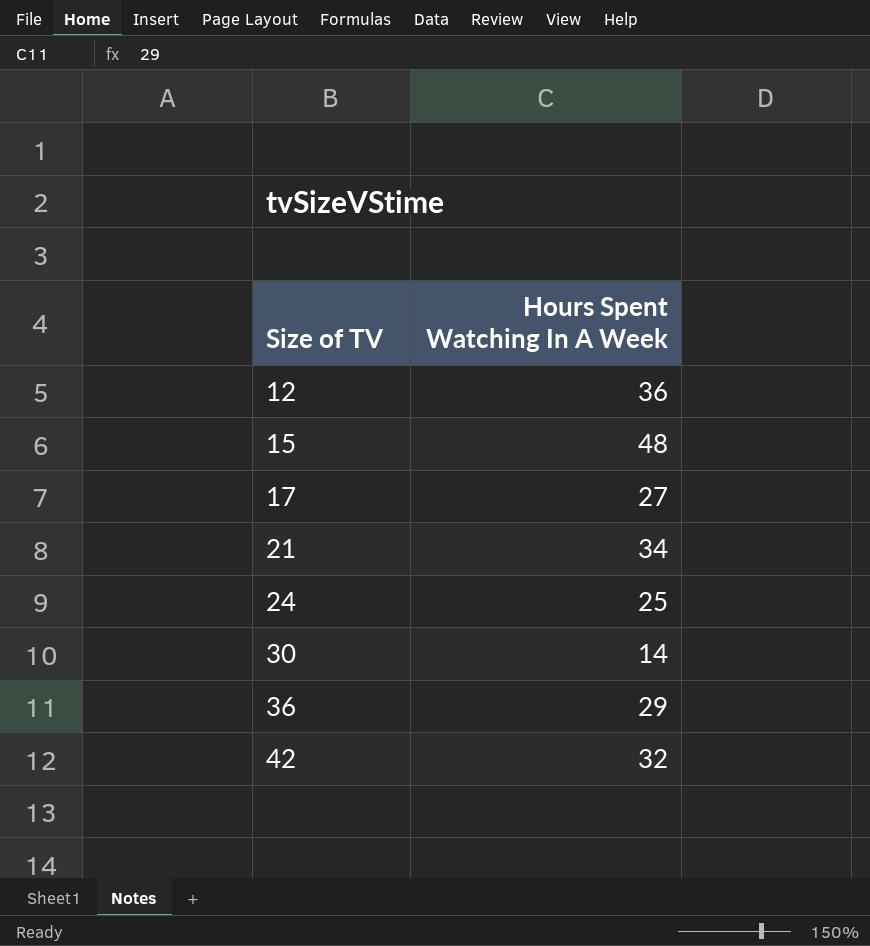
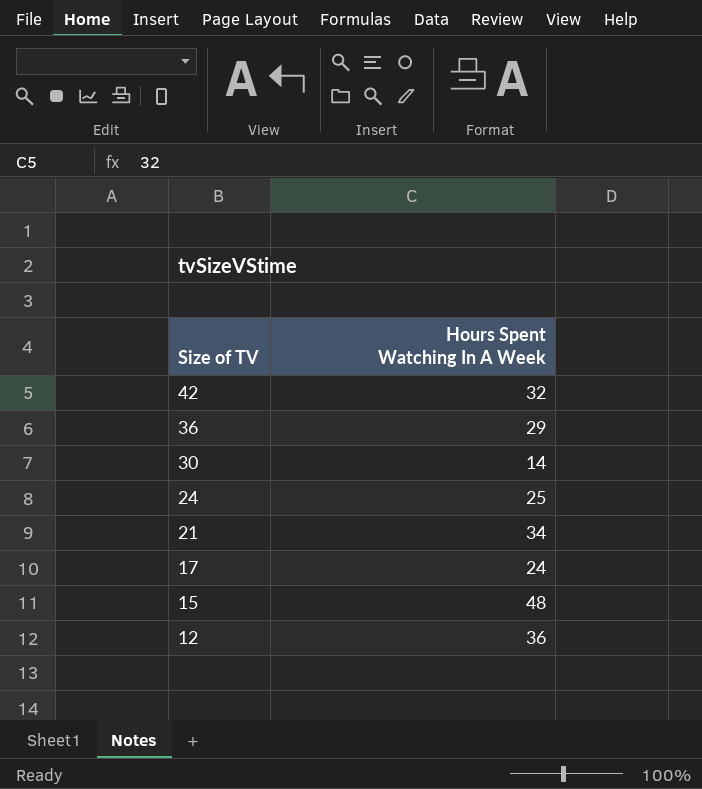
row order: Size of TV ascending -> Size of TV descending
17 | Hours Spent Watching In A Week: 27 -> 24

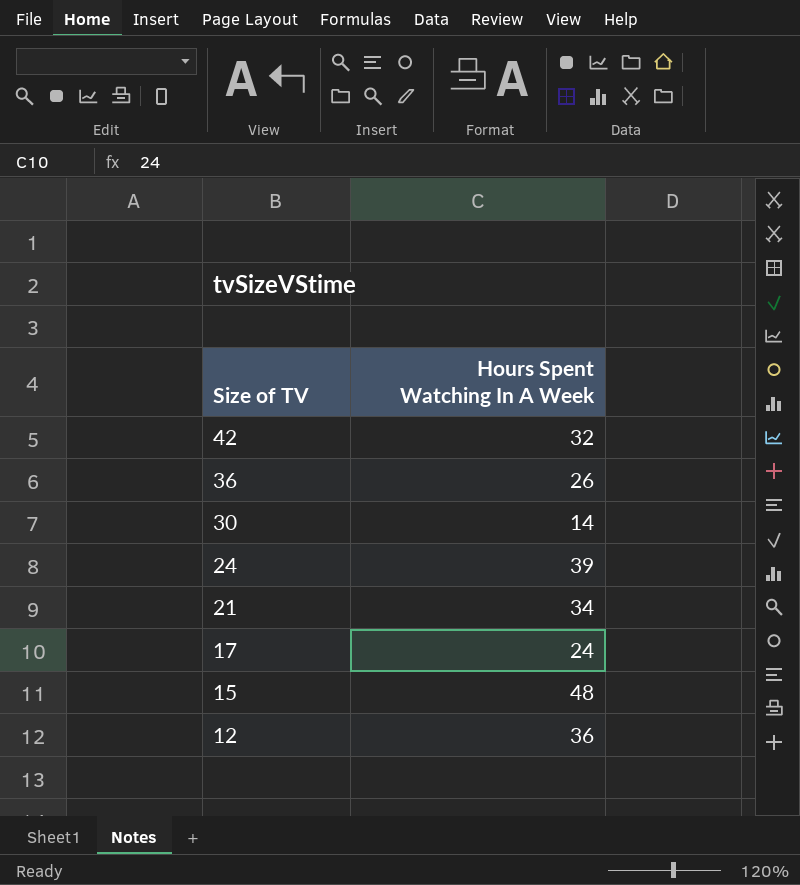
36 | Hours Spent Watching In A Week: 29 -> 26
24 | Hours Spent Watching In A Week: 25 -> 39

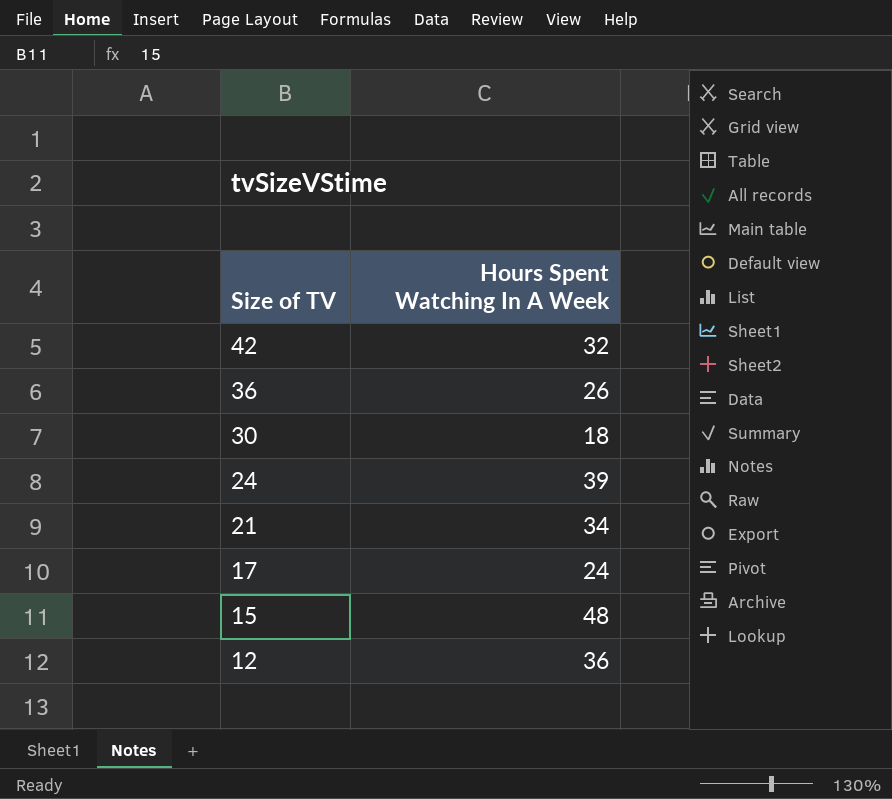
30 | Hours Spent Watching In A Week: 14 -> 18

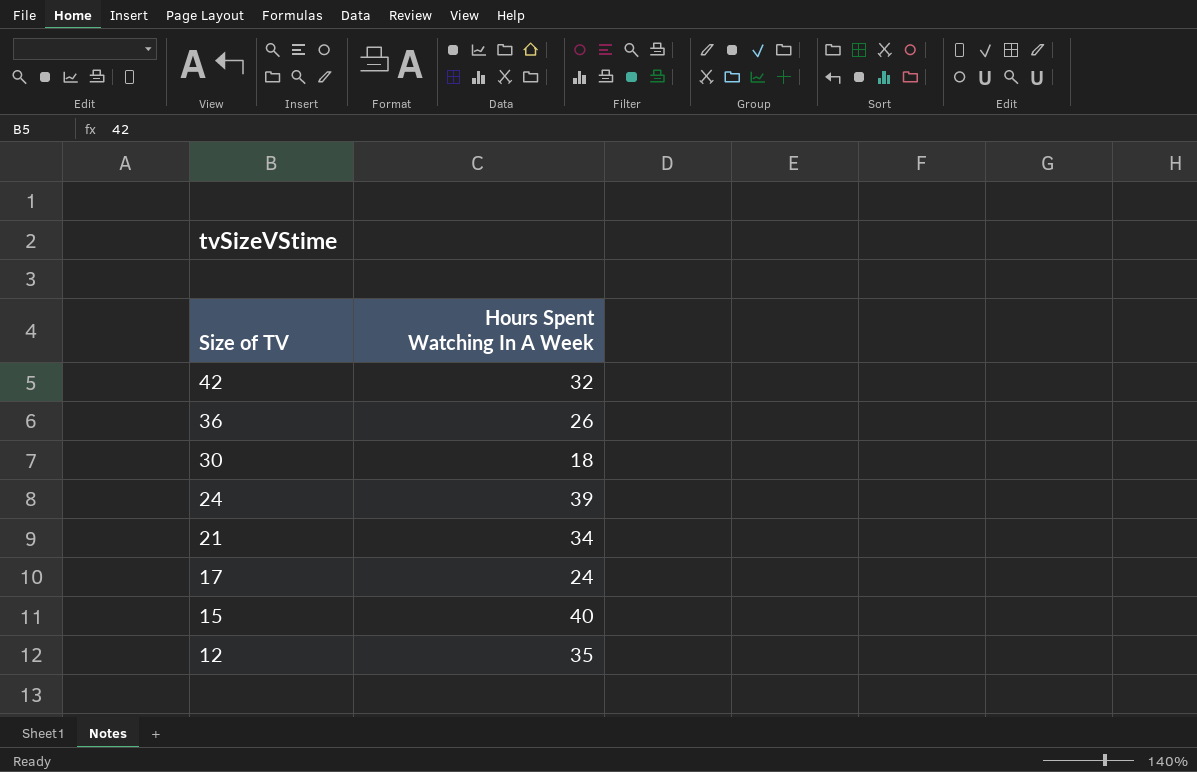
15 | Hours Spent Watching In A Week: 48 -> 40
12 | Hours Spent Watching In A Week: 36 -> 35

